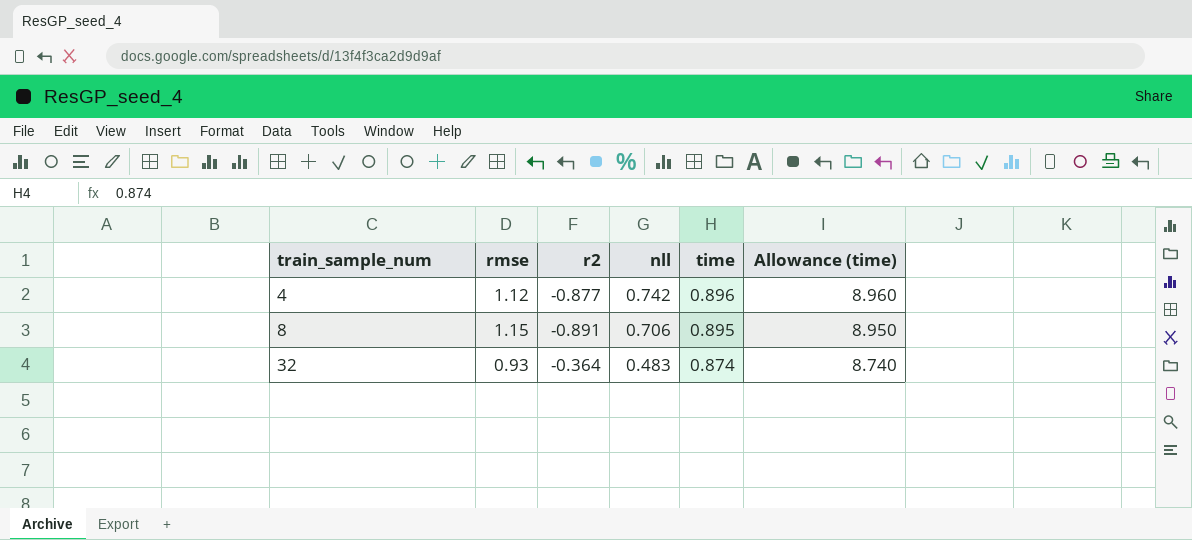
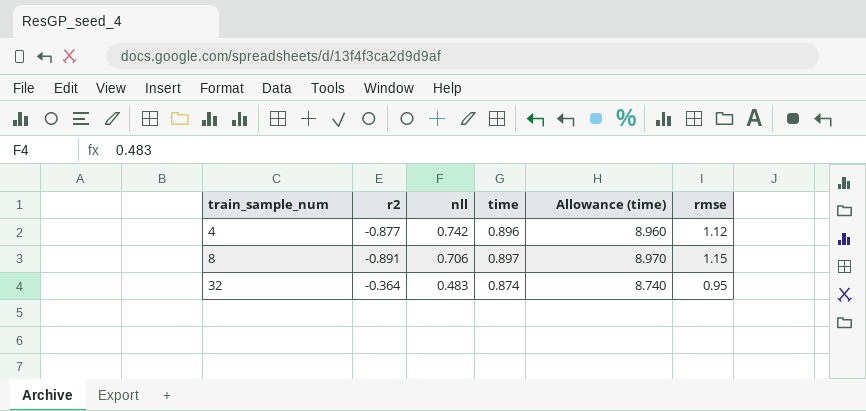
column rmse | position: 2 -> 6
8 | time: 0.895 -> 0.897
8 | Allowance (time): 8.950 -> 8.970
32 | rmse: 0.93 -> 0.95

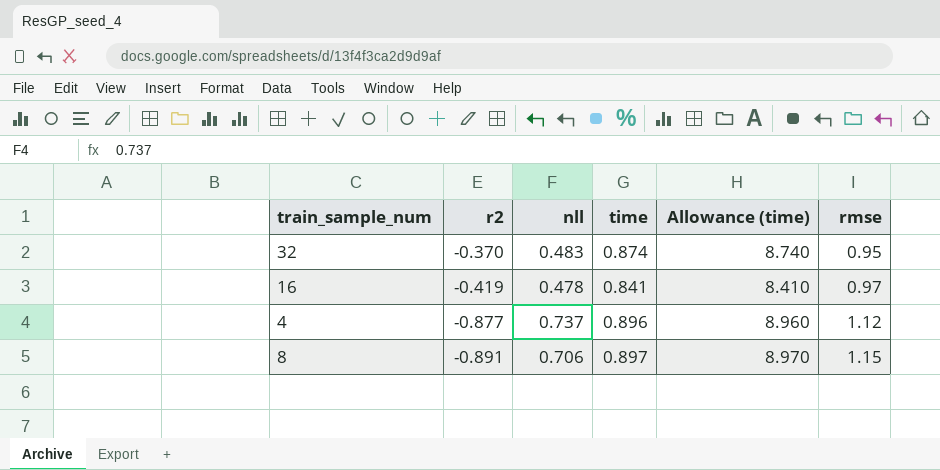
row order: train_sample_num ascending -> r2 descending
32 | r2: -0.364 -> -0.370
row 16: none -> -0.419 | 0.478 | 0.841 | 8.410 | 0.97
4 | nll: 0.742 -> 0.737

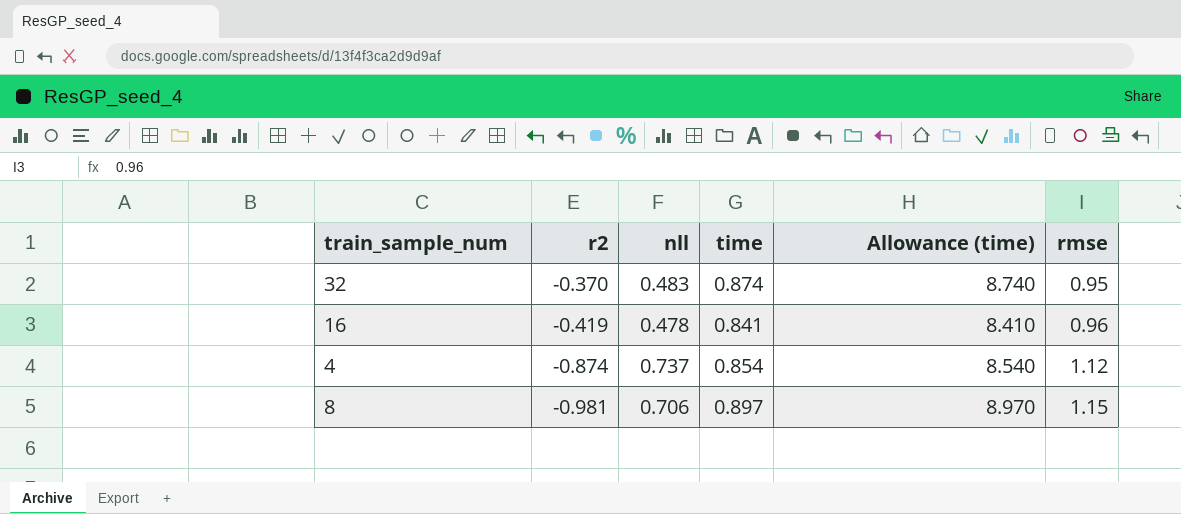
16 | rmse: 0.97 -> 0.96
4 | r2: -0.877 -> -0.874
4 | time: 0.896 -> 0.854
4 | Allowance (time): 8.960 -> 8.540
8 | r2: -0.891 -> -0.981

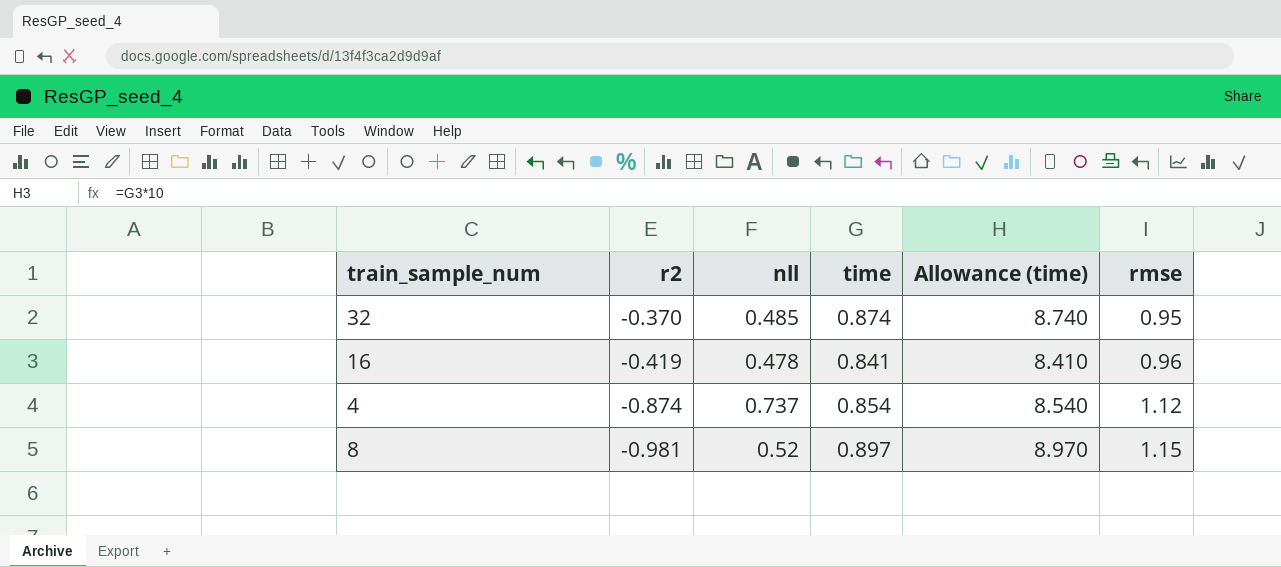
32 | nll: 0.483 -> 0.485
8 | nll: 0.706 -> 0.52

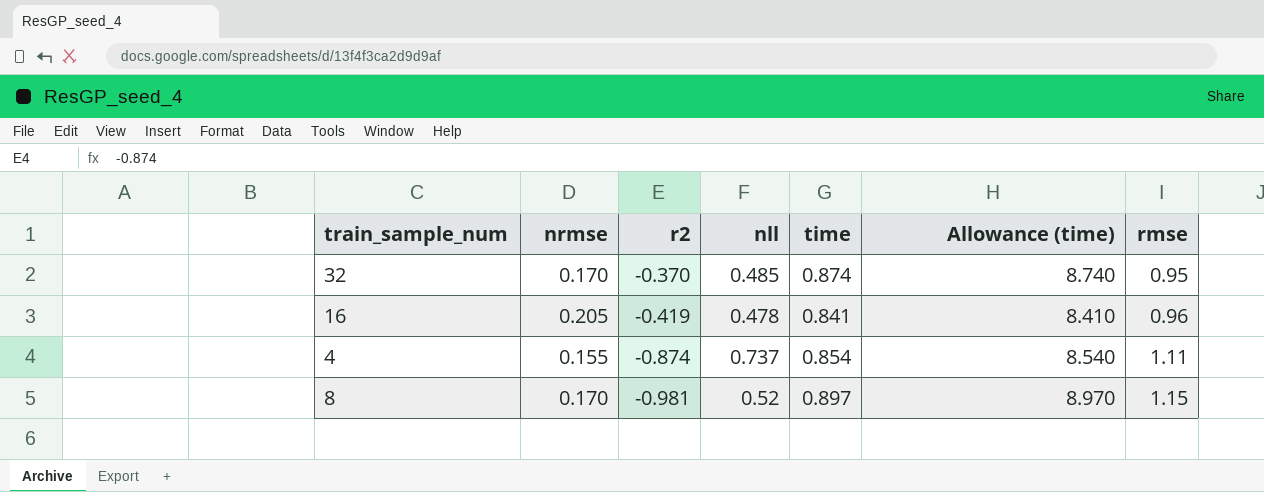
column nrmse | position: none -> 2
4 | rmse: 1.12 -> 1.11

